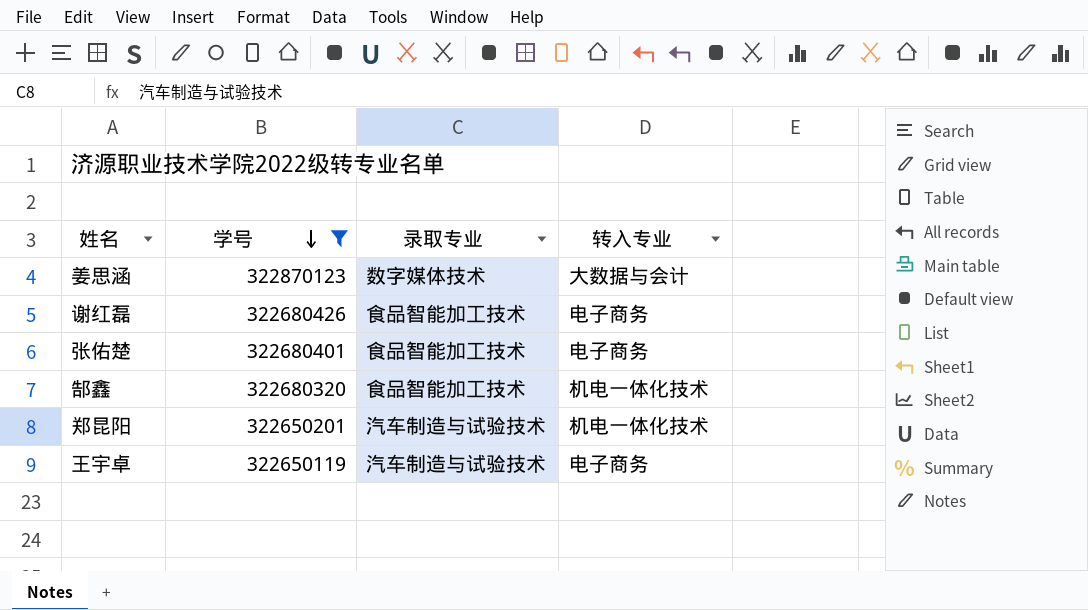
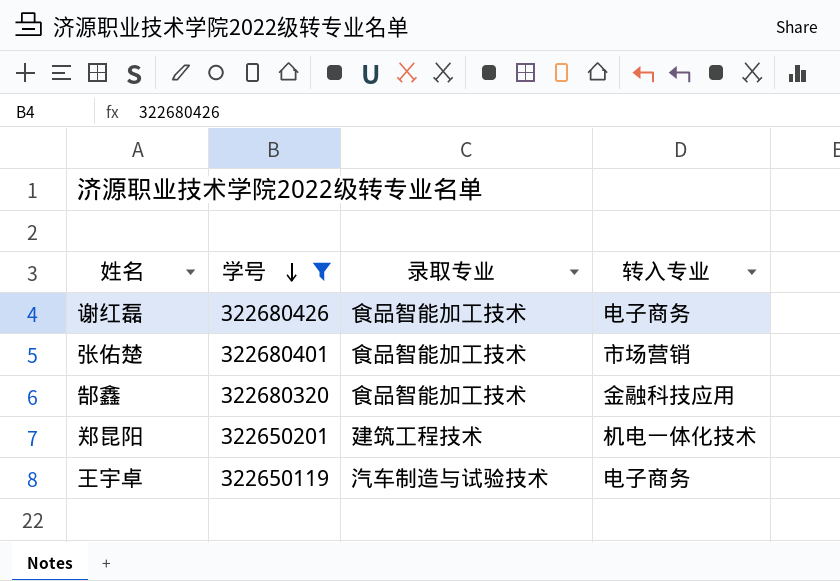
row 姜思涵: 322870123 | 数字媒体技术 | 大数据与会计 -> none
张佑楚 | 转入专业: 电子商务 -> 市场营销
郜鑫 | 转入专业: 机电一体化技术 -> 金融科技应用
郑昆阳 | 录取专业: 汽车制造与试验技术 -> 建筑工程技术

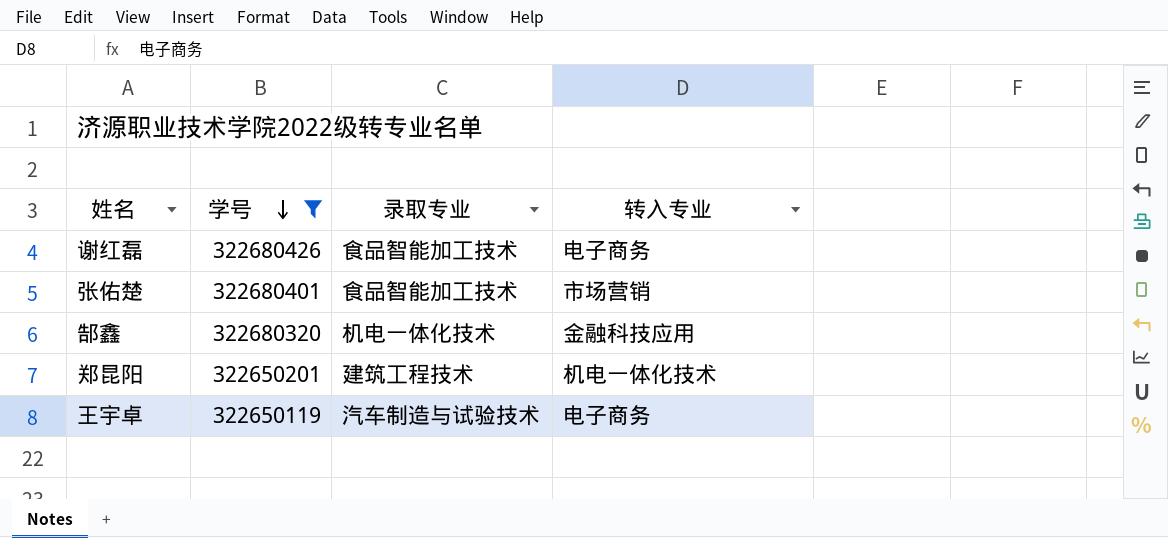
郜鑫 | 录取专业: 食品智能加工技术 -> 机电一体化技术

